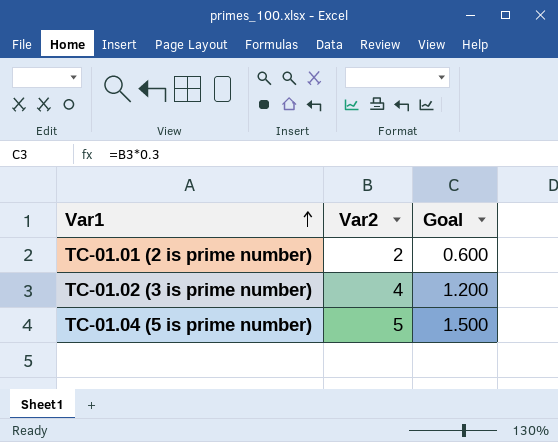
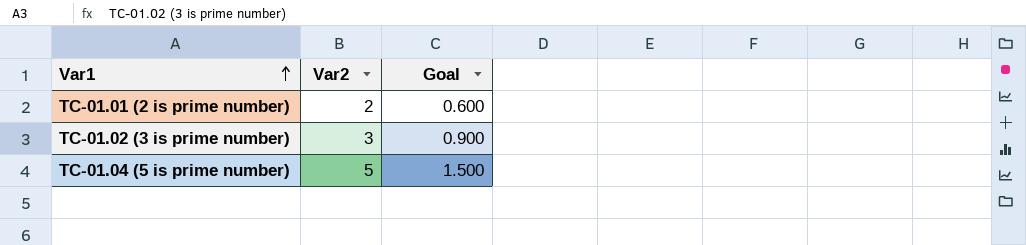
TC-01.02 (3 is prime number) | Var2: 4 -> 3
TC-01.02 (3 is prime number) | Goal: 1.200 -> 0.900

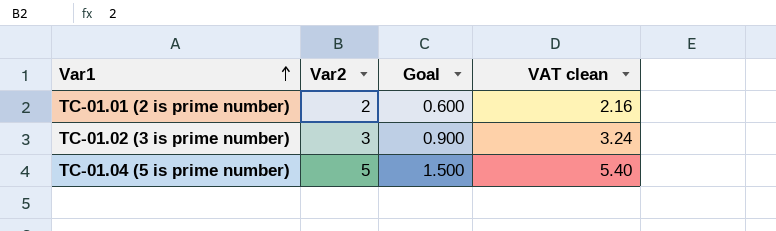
column VAT clean | formula: none -> [Var2] * 1.08

